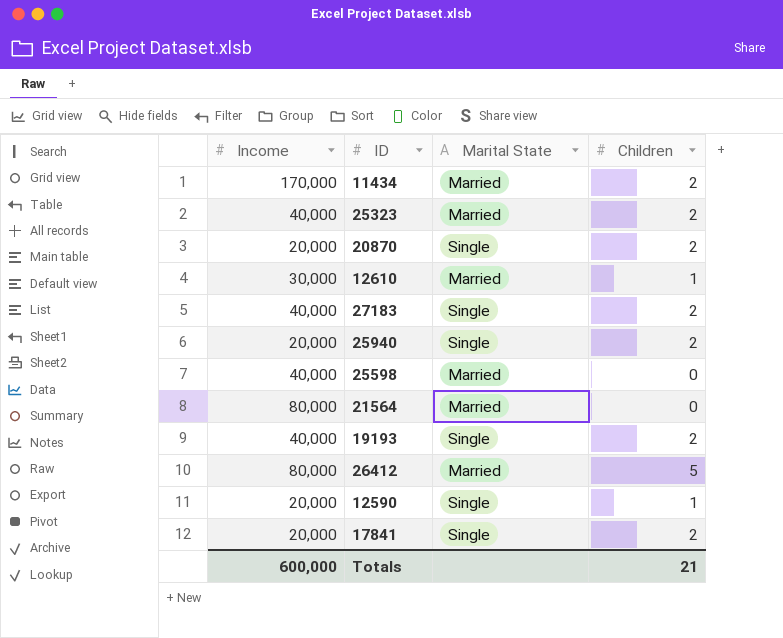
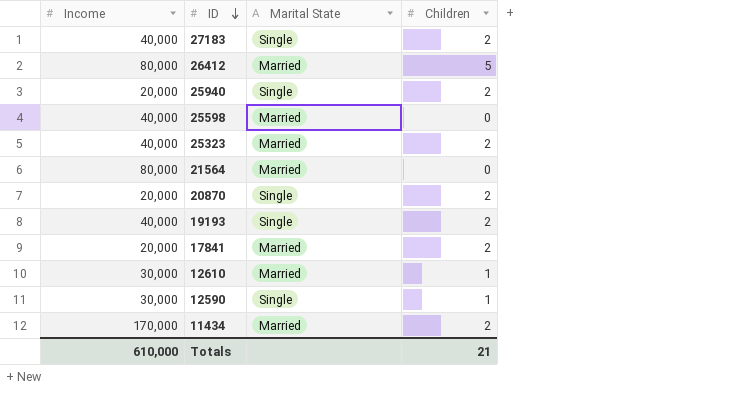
row order: none -> ID descending
17841 | Marital State: Single -> Married
12590 | Income: 20,000 -> 30,000
Totals | Income: 600,000 -> 610,000

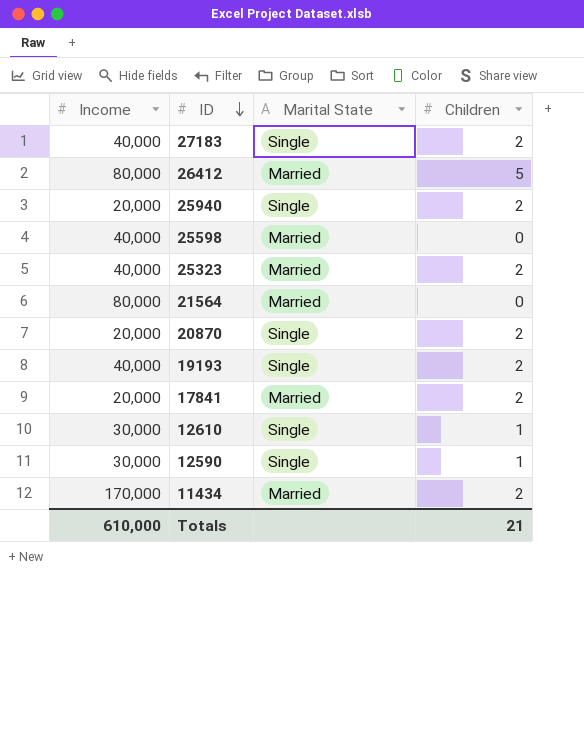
12610 | Marital State: Married -> Single

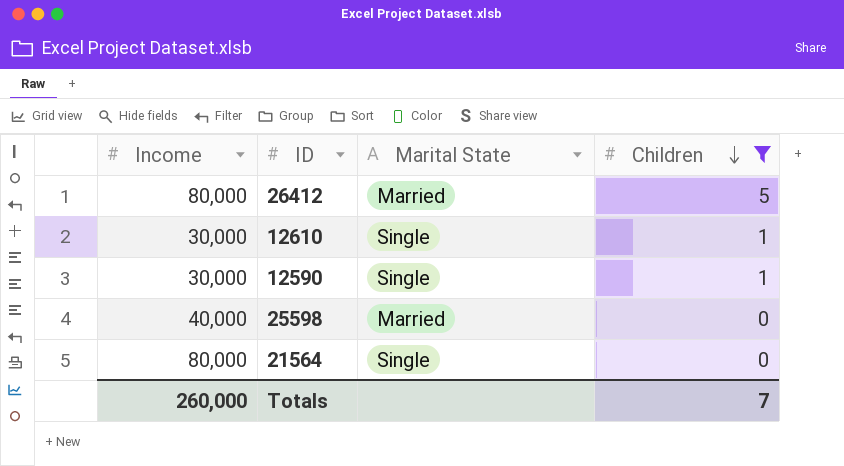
filter: none -> Children != 2
row order: ID descending -> Children descending
21564 | Marital State: Married -> Single
Totals | Income: 610,000 -> 260,000
Totals | Children: 21 -> 7

